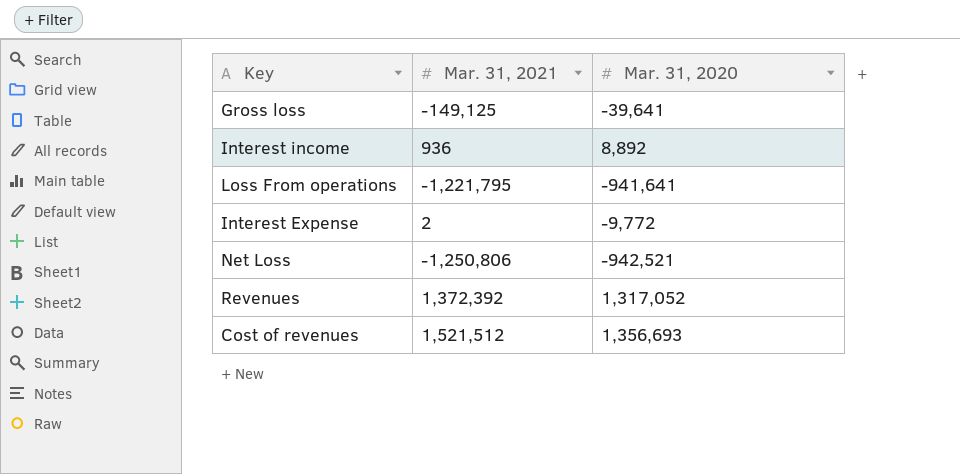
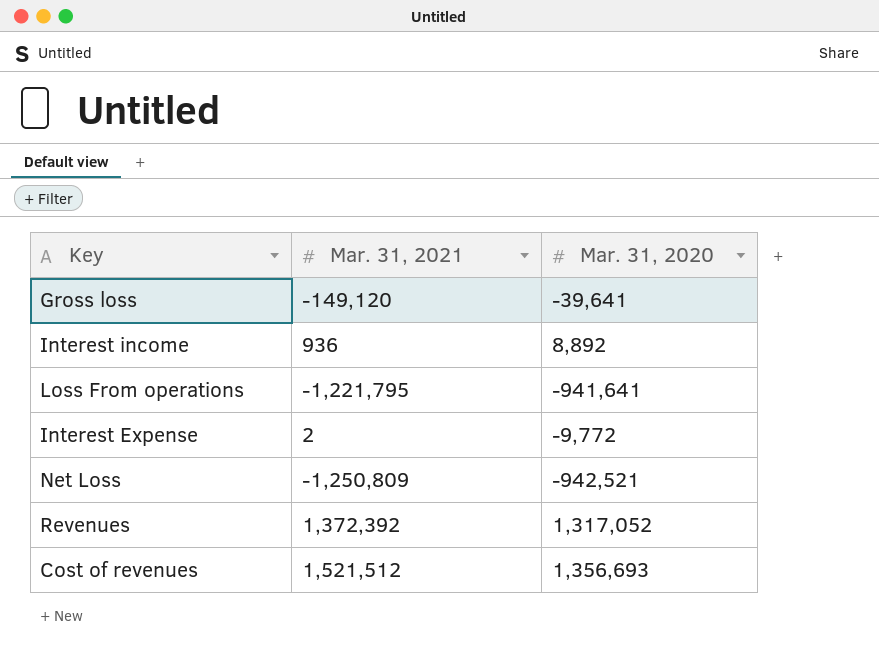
Gross loss | Mar. 31, 2021: -149,125 -> -149,120
Net Loss | Mar. 31, 2021: -1,250,806 -> -1,250,809

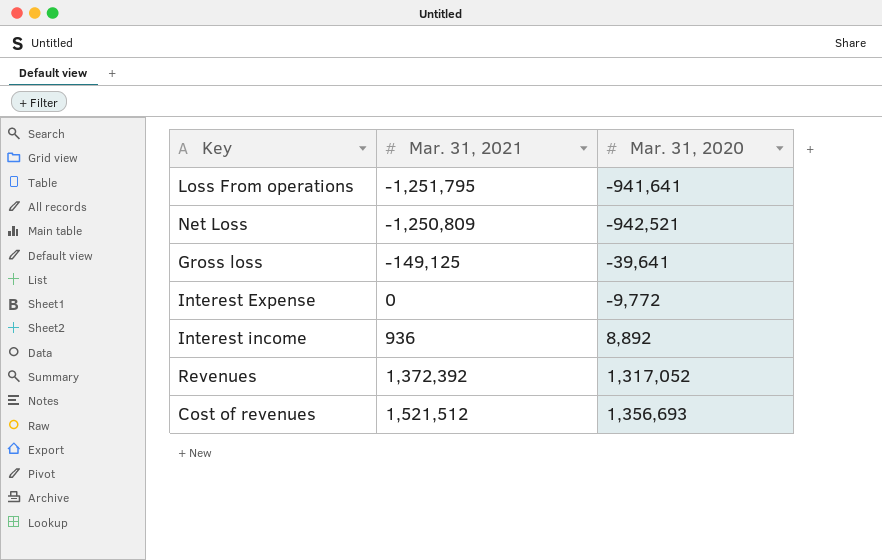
row order: none -> Mar. 31, 2021 ascending
Loss From operations | Mar. 31, 2021: -1,221,795 -> -1,251,795
Gross loss | Mar. 31, 2021: -149,120 -> -149,125
Interest Expense | Mar. 31, 2021: 2 -> 0

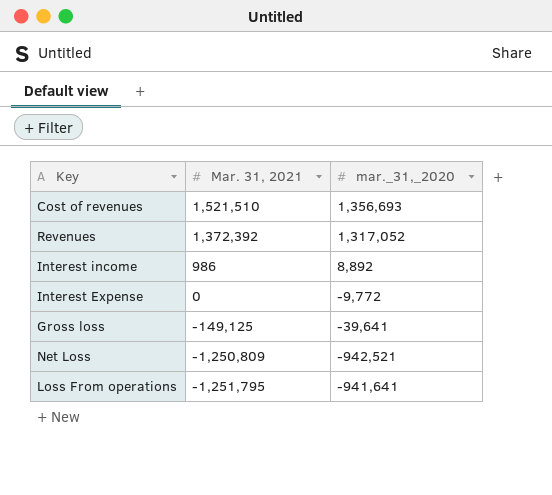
row order: Mar. 31, 2021 ascending -> Mar. 31, 2021 descending
column name: Mar. 31, 2020 -> mar._31,_2020
Cost of revenues | Mar. 31, 2021: 1,521,512 -> 1,521,510
Interest income | Mar. 31, 2021: 936 -> 986

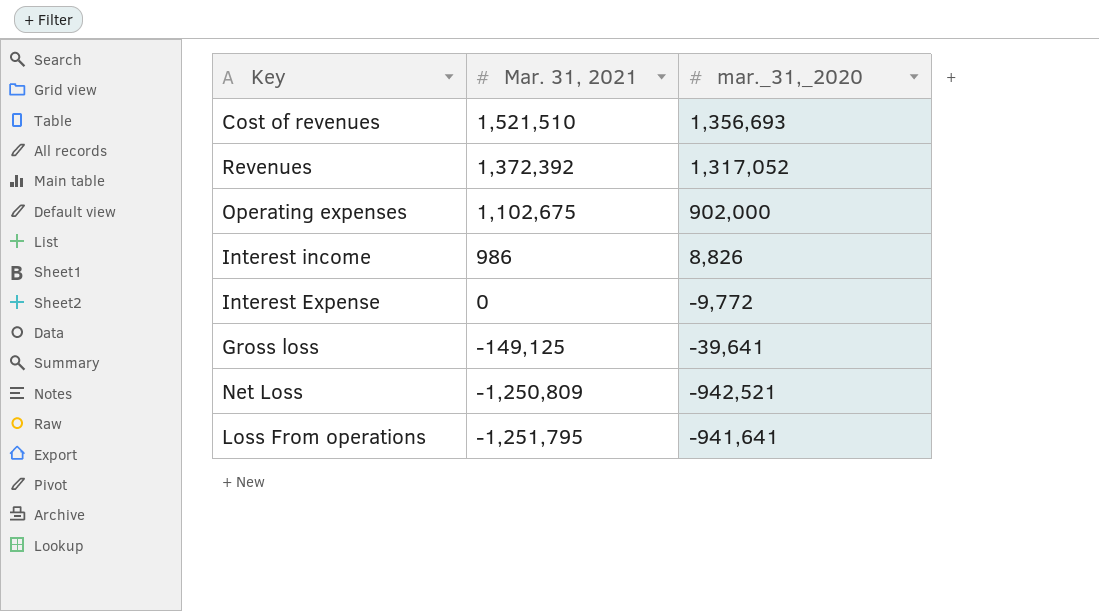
row Operating expenses: none -> 1,102,675 | 902,000
Interest income | mar._31,_2020: 8,892 -> 8,826

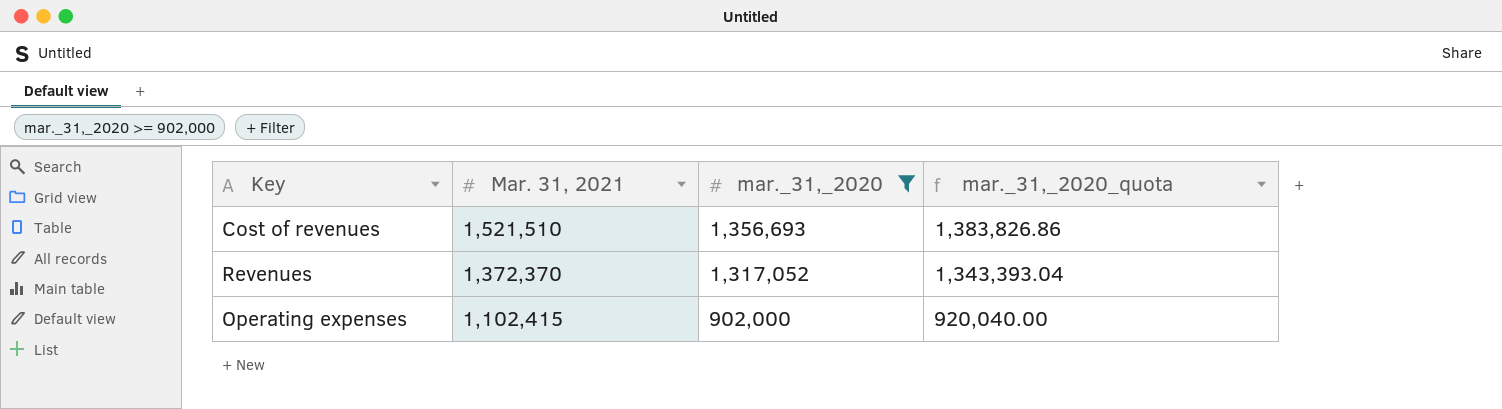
filter: none -> mar._31,_2020 >= 902,000
column mar._31,_2020_quota | formula: none -> [mar._31,_2020] * 1.02
Revenues | Mar. 31, 2021: 1,372,392 -> 1,372,370
Operating expenses | Mar. 31, 2021: 1,102,675 -> 1,102,415

